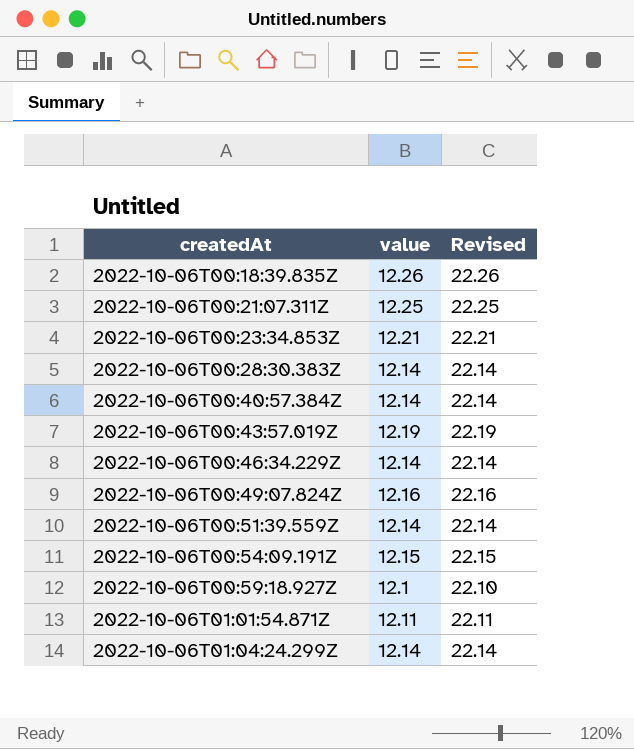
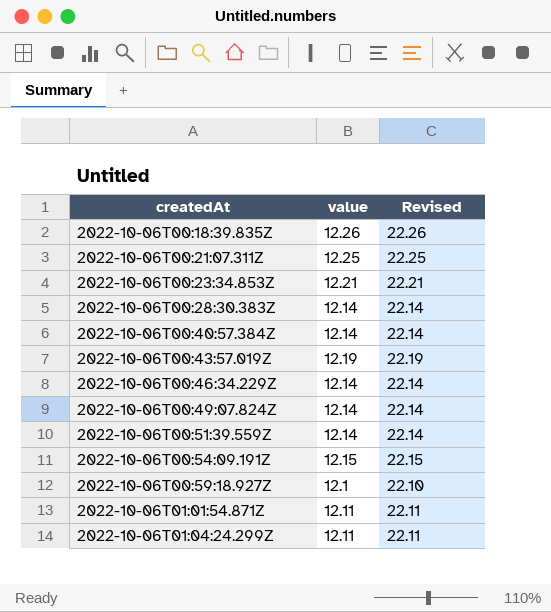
2022-10-06T00:49:07.824Z | value: 12.16 -> 12.14
2022-10-06T00:49:07.824Z | Revised: 22.16 -> 22.14
2022-10-06T01:04:24.299Z | value: 12.14 -> 12.11
2022-10-06T01:04:24.299Z | Revised: 22.14 -> 22.11

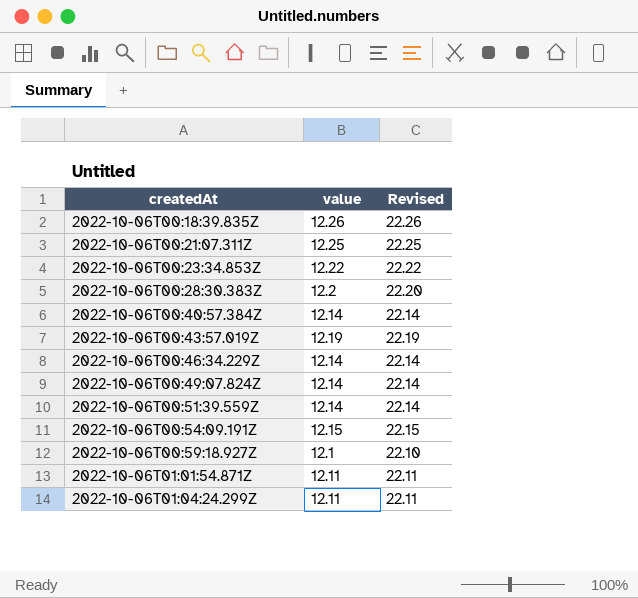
2022-10-06T00:23:34.853Z | value: 12.21 -> 12.22
2022-10-06T00:23:34.853Z | Revised: 22.21 -> 22.22
2022-10-06T00:28:30.383Z | value: 12.14 -> 12.2
2022-10-06T00:28:30.383Z | Revised: 22.14 -> 22.20

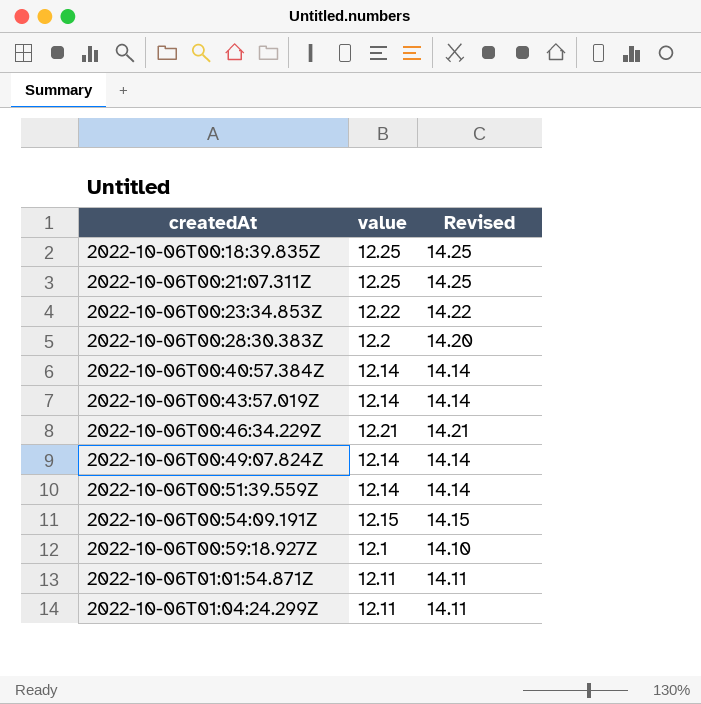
column Revised | formula: [value] + 10 -> [value] + 2
2022-10-06T00:18:39.835Z | value: 12.26 -> 12.25
2022-10-06T00:43:57.019Z | value: 12.19 -> 12.14
2022-10-06T00:46:34.229Z | value: 12.14 -> 12.21

